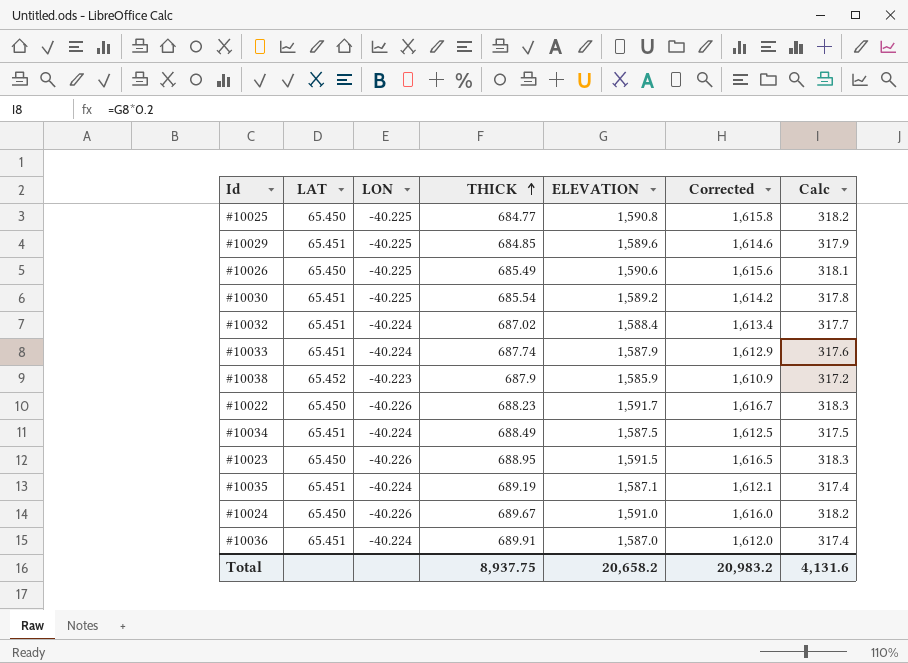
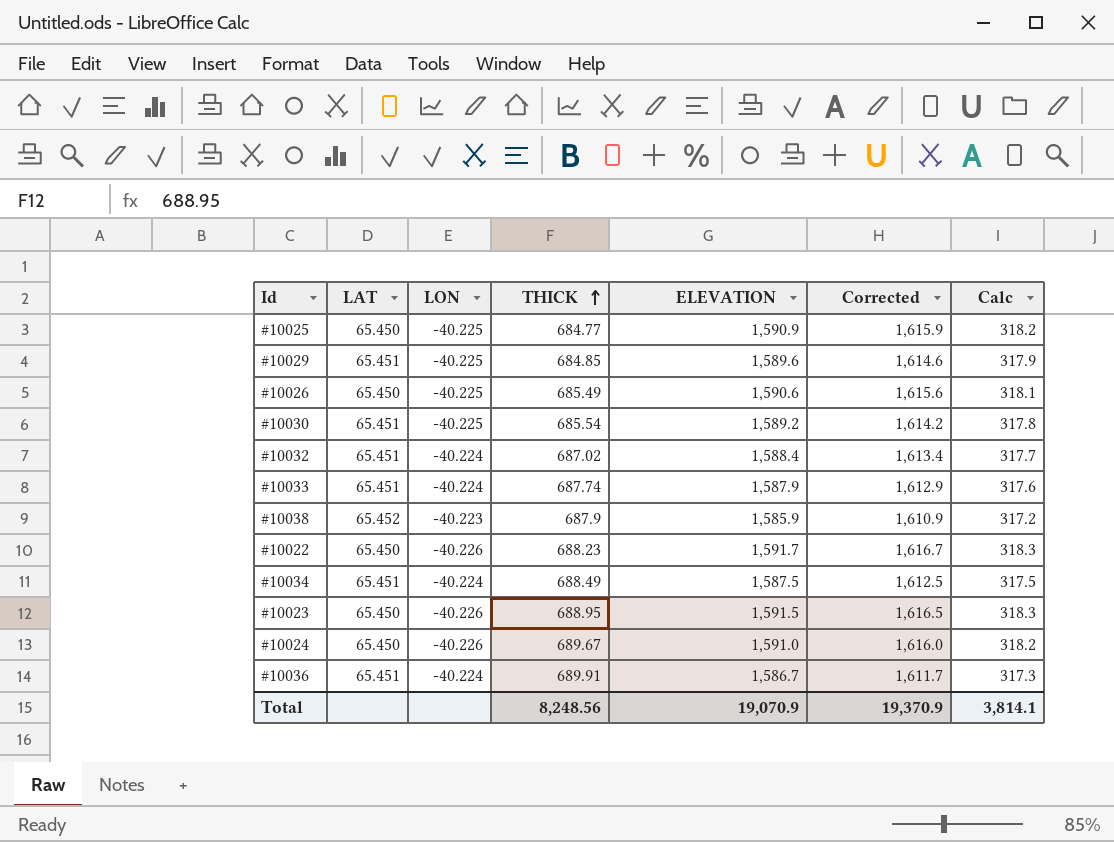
row #10035: 65.451 | -40.224 | 689.19 | 1,587.1 | 1,612.1 | 317.4 -> none
#10025 | ELEVATION: 1,590.8 -> 1,590.9
#10025 | Corrected: 1,615.8 -> 1,615.9
#10036 | ELEVATION: 1,587.0 -> 1,586.7
#10036 | Corrected: 1,612.0 -> 1,611.7
#10036 | Calc: 317.4 -> 317.3
Total | THICK: 8,937.75 -> 8,248.56
Total | ELEVATION: 20,658.2 -> 19,070.9
Total | Corrected: 20,983.2 -> 19,370.9
Total | Calc: 4,131.6 -> 3,814.1

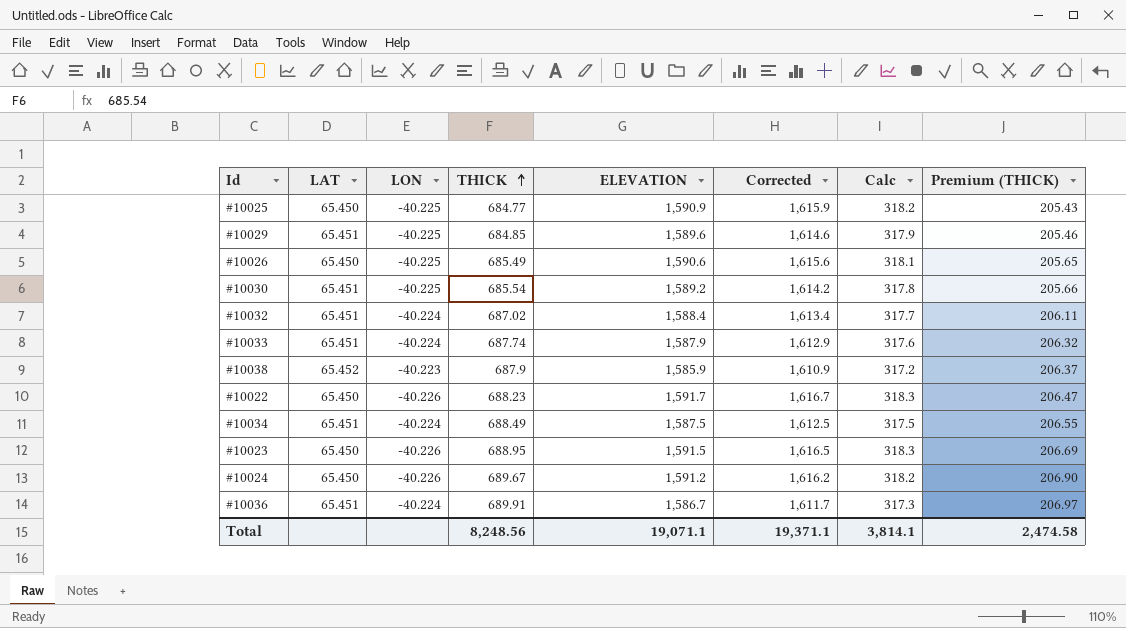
column Premium (THICK) | formula: none -> [THICK] * 0.3
#10024 | ELEVATION: 1,591.0 -> 1,591.2
#10024 | Corrected: 1,616.0 -> 1,616.2
Total | ELEVATION: 19,070.9 -> 19,071.1
Total | Corrected: 19,370.9 -> 19,371.1

